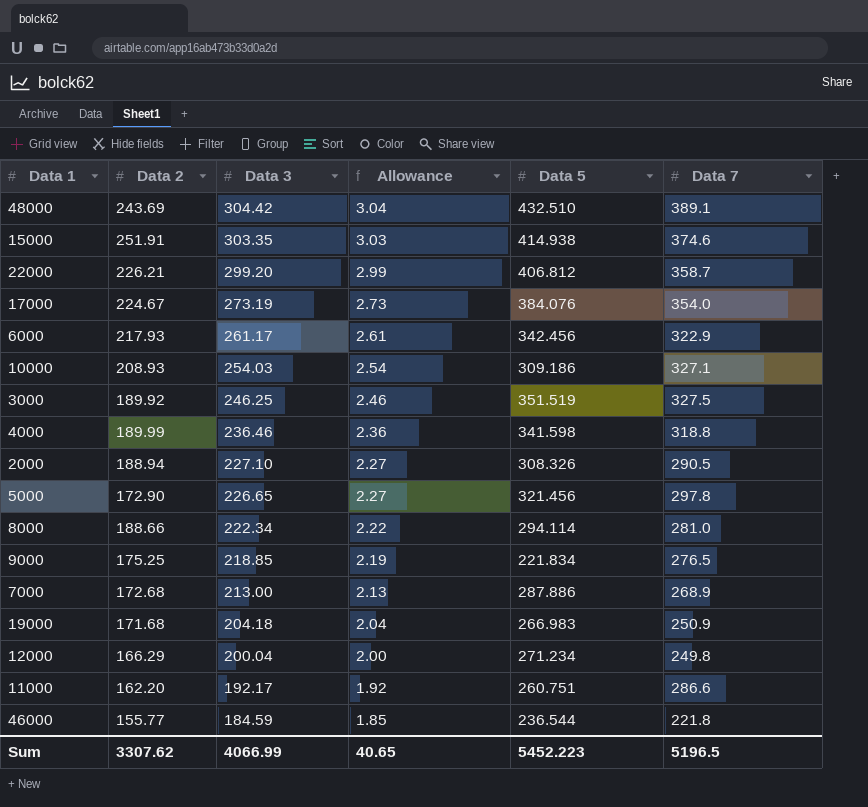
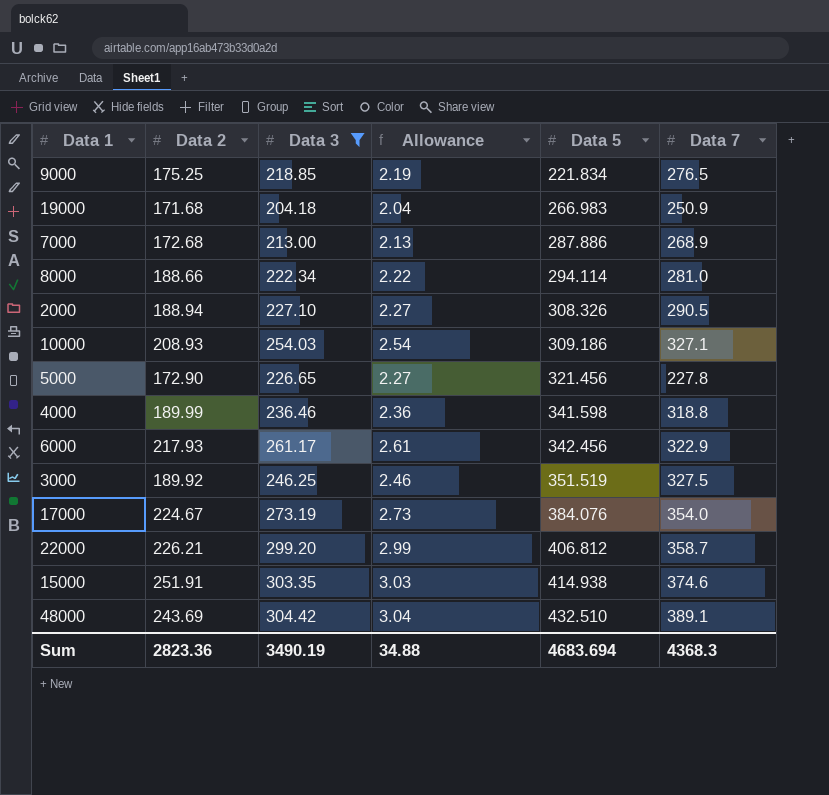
filter: none -> Data 3 >= 204.18
row order: Data 3 descending -> Data 5 ascending
5000 | Data 7: 297.8 -> 227.8
Sum | Data 2: 3307.62 -> 2823.36
Sum | Data 3: 4066.99 -> 3490.19
Sum | Allowance: 40.65 -> 34.88
Sum | Data 5: 5452.223 -> 4683.694
Sum | Data 7: 5196.5 -> 4368.3

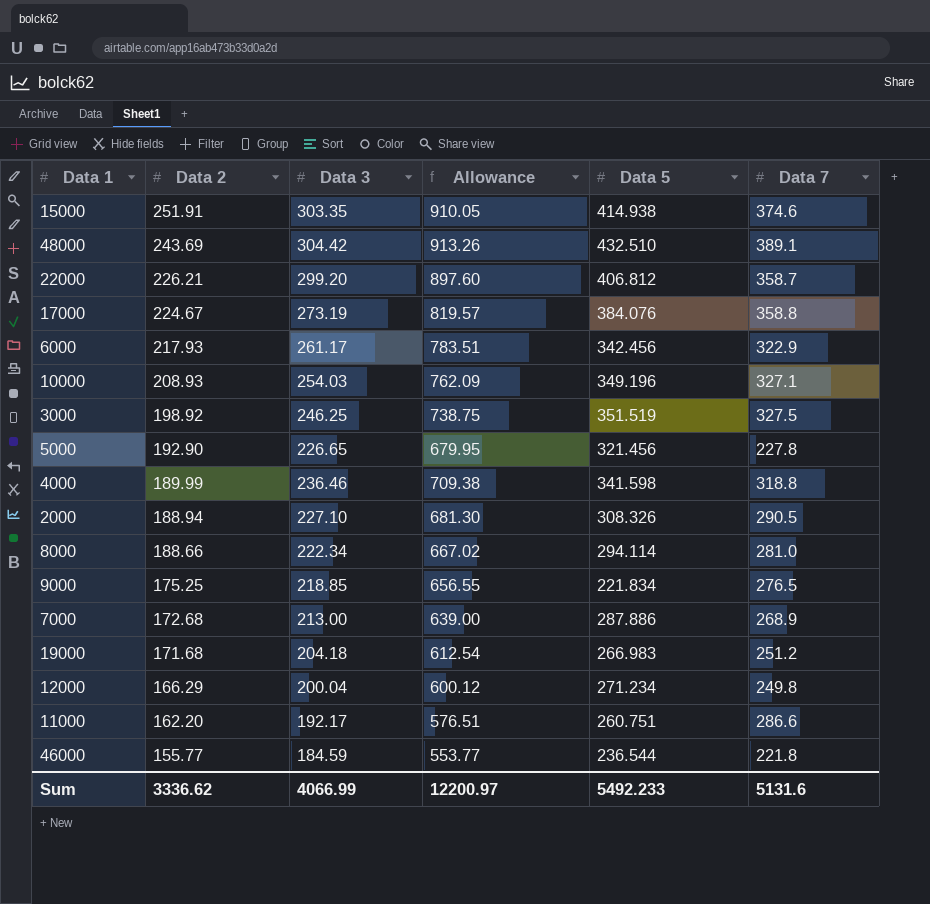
filter: Data 3 >= 204.18 -> none
row order: Data 5 ascending -> Data 2 descending
column Allowance | formula: [Data 3] * 0.01 -> [Data 3] * 3
17000 | Data 7: 354.0 -> 358.8
10000 | Data 5: 309.186 -> 349.196
3000 | Data 2: 189.92 -> 198.92
5000 | Data 2: 172.90 -> 192.90
19000 | Data 7: 250.9 -> 251.2
Sum | Data 2: 2823.36 -> 3336.62
Sum | Data 3: 3490.19 -> 4066.99
Sum | Allowance: 34.88 -> 12200.97
Sum | Data 5: 4683.694 -> 5492.233
Sum | Data 7: 4368.3 -> 5131.6

